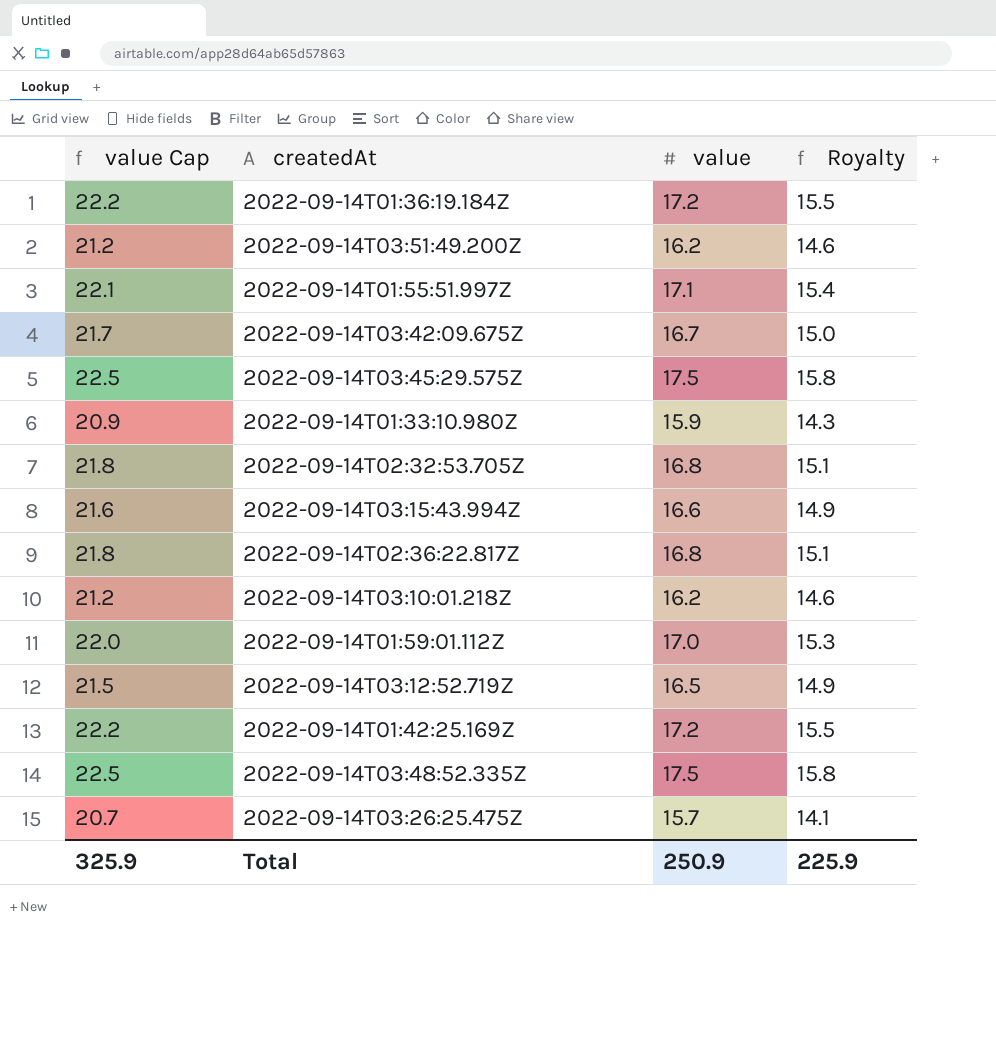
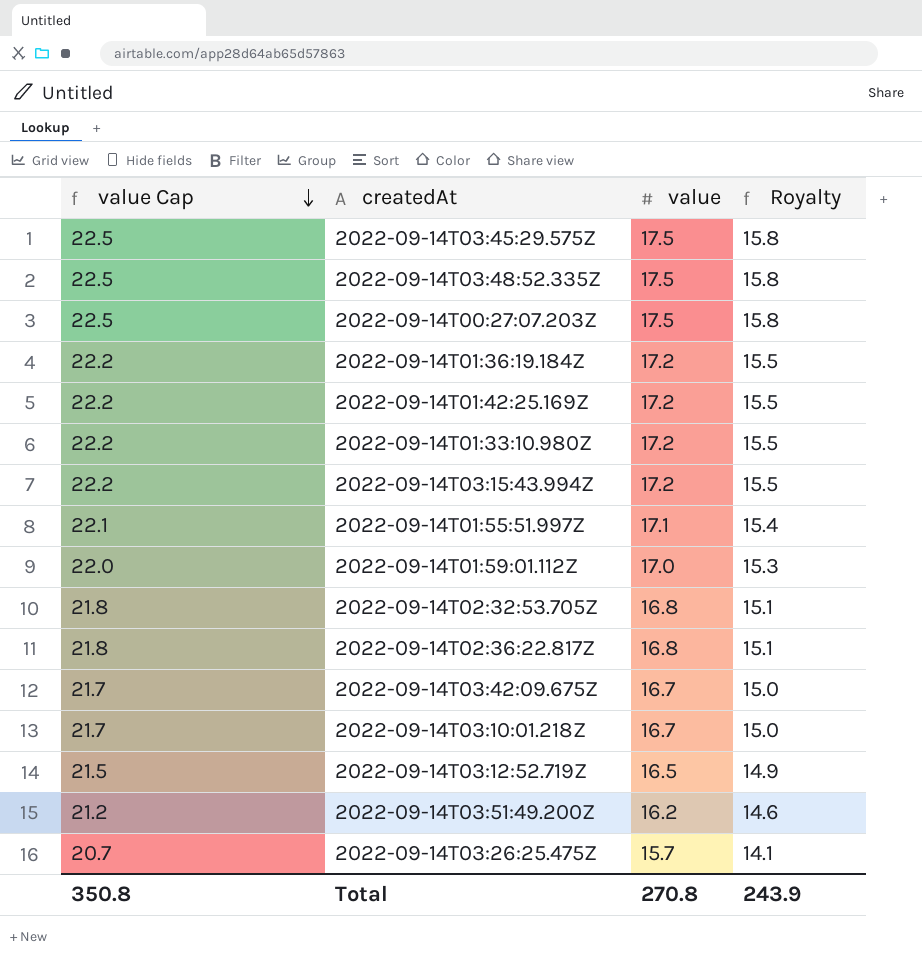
row order: none -> value Cap descending
row 2022-09-14T00:27:07.203Z: none -> 22.5 | 17.5 | 15.8
2022-09-14T01:33:10.980Z | value Cap: 20.9 -> 22.2
2022-09-14T01:33:10.980Z | value: 15.9 -> 17.2
2022-09-14T01:33:10.980Z | Royalty: 14.3 -> 15.5
2022-09-14T03:15:43.994Z | value Cap: 21.6 -> 22.2
2022-09-14T03:15:43.994Z | value: 16.6 -> 17.2
2022-09-14T03:15:43.994Z | Royalty: 14.9 -> 15.5
2022-09-14T03:10:01.218Z | value Cap: 21.2 -> 21.7
2022-09-14T03:10:01.218Z | value: 16.2 -> 16.7
2022-09-14T03:10:01.218Z | Royalty: 14.6 -> 15.0
Total | value Cap: 325.9 -> 350.8
Total | value: 250.9 -> 270.8
Total | Royalty: 225.9 -> 243.9

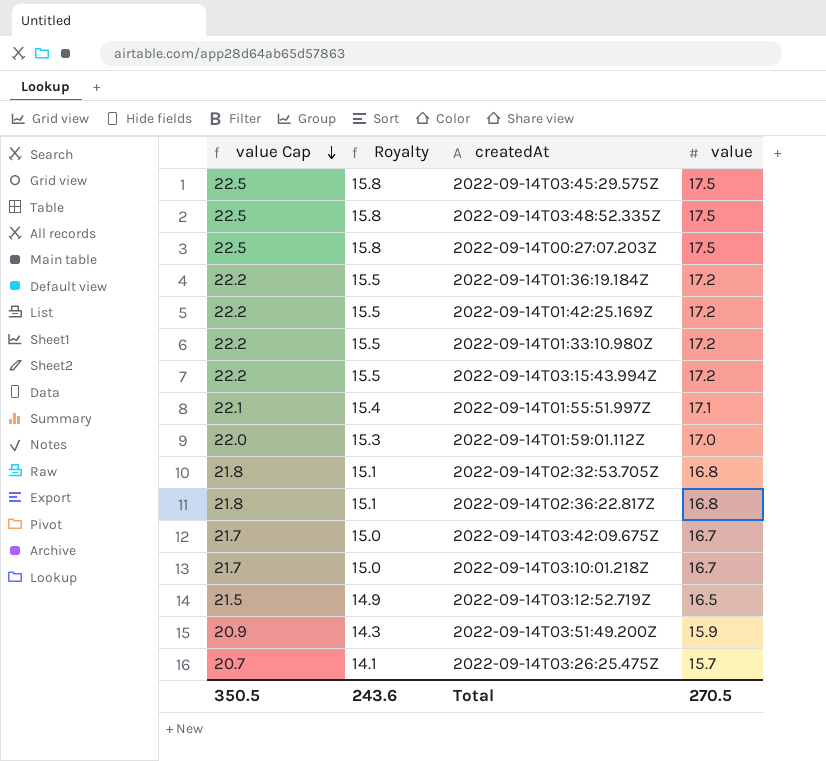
column Royalty | position: 4 -> 2
2022-09-14T03:51:49.200Z | value Cap: 21.2 -> 20.9
2022-09-14T03:51:49.200Z | Royalty: 14.6 -> 14.3
2022-09-14T03:51:49.200Z | value: 16.2 -> 15.9
Total | value Cap: 350.8 -> 350.5
Total | Royalty: 243.9 -> 243.6
Total | value: 270.8 -> 270.5

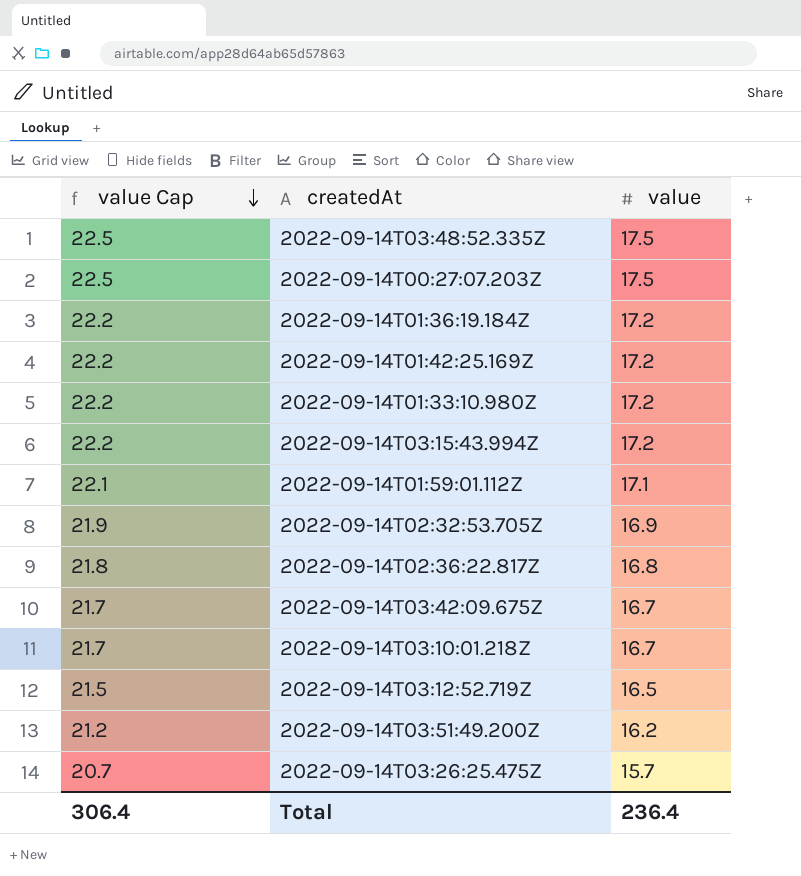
column Royalty | formula: [value] * 0.9 -> none
row 2022-09-14T03:45:29.575Z: 22.5 | 15.8 | 17.5 -> none
row 2022-09-14T01:55:51.997Z: 22.1 | 15.4 | 17.1 -> none
2022-09-14T01:59:01.112Z | value Cap: 22.0 -> 22.1
2022-09-14T01:59:01.112Z | value: 17.0 -> 17.1
2022-09-14T02:32:53.705Z | value Cap: 21.8 -> 21.9
2022-09-14T02:32:53.705Z | value: 16.8 -> 16.9
2022-09-14T03:51:49.200Z | value Cap: 20.9 -> 21.2
2022-09-14T03:51:49.200Z | value: 15.9 -> 16.2
Total | value Cap: 350.5 -> 306.4
Total | value: 270.5 -> 236.4

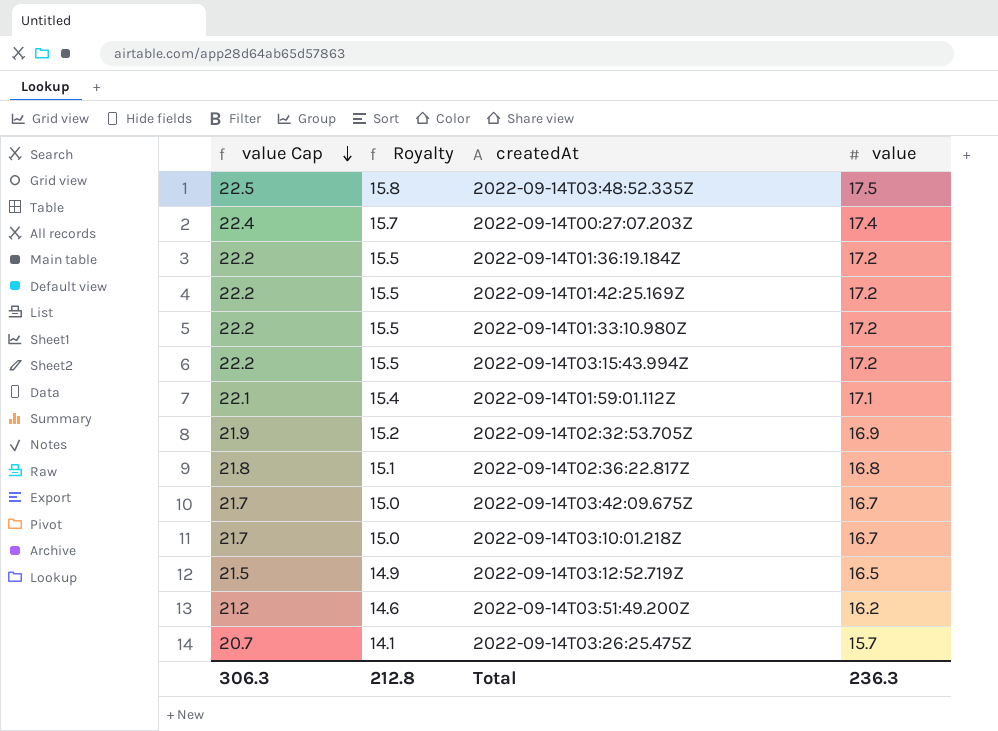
column Royalty | formula: none -> [value] * 0.9
2022-09-14T00:27:07.203Z | value Cap: 22.5 -> 22.4
2022-09-14T00:27:07.203Z | value: 17.5 -> 17.4
Total | value Cap: 306.4 -> 306.3
Total | value: 236.4 -> 236.3

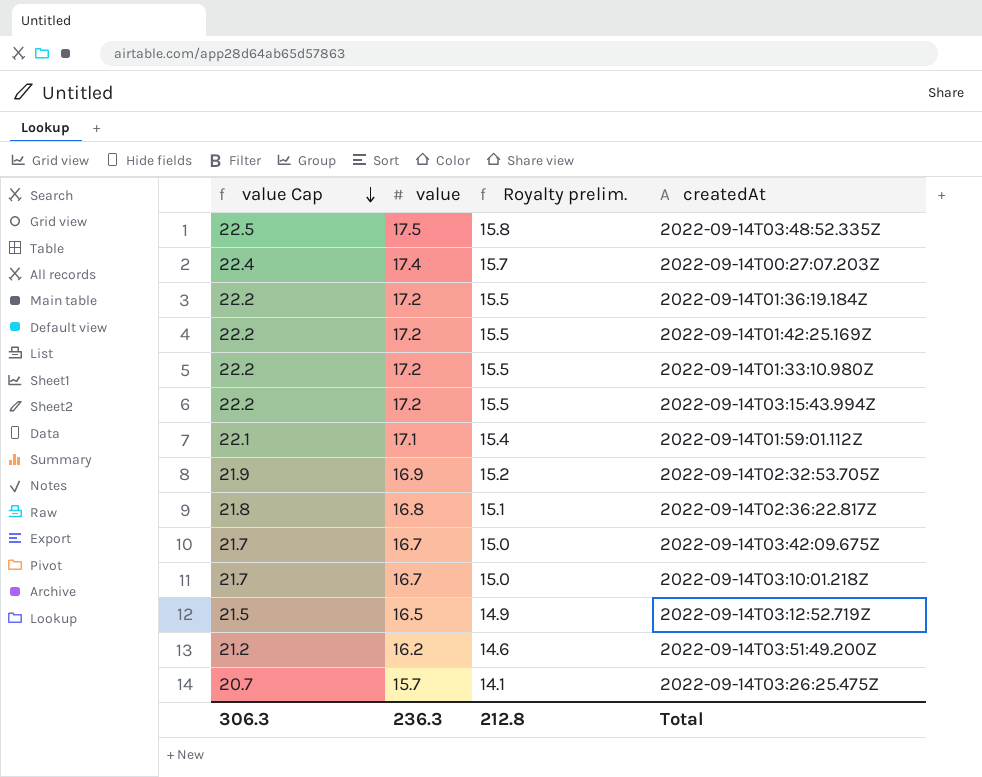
column value | position: 4 -> 2
column name: Royalty -> Royalty prelim.

